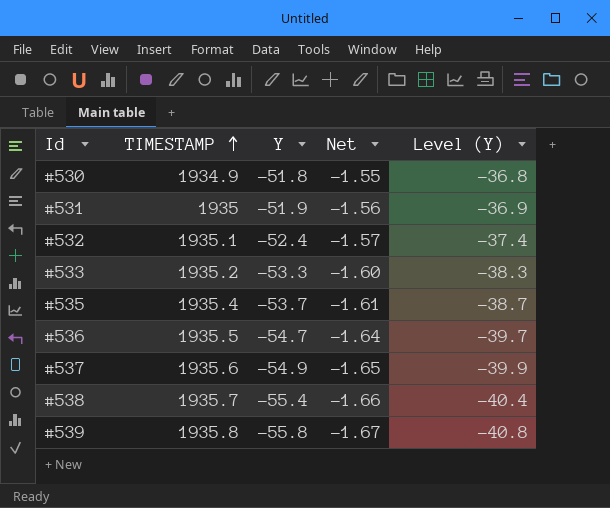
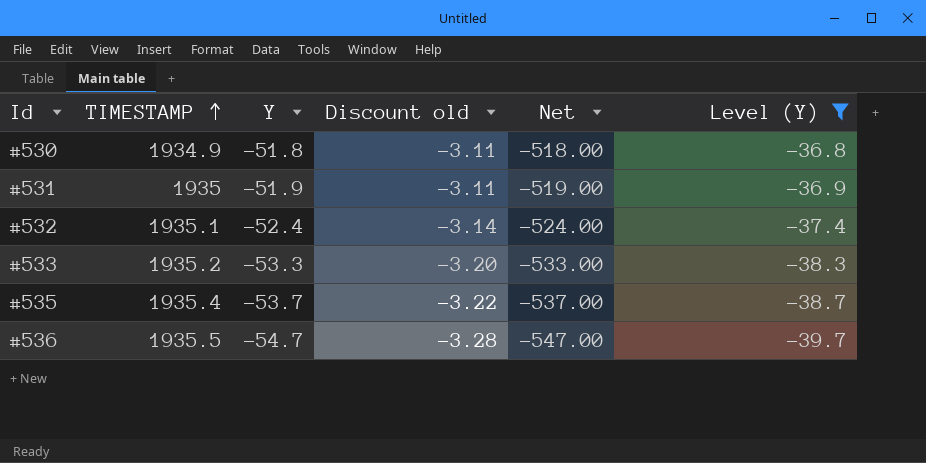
filter: none -> Level (Y) >= -39.7
column Discount old | formula: none -> [Y] * 0.06
column Net | formula: [Y] * 0.03 -> [Y] * 10

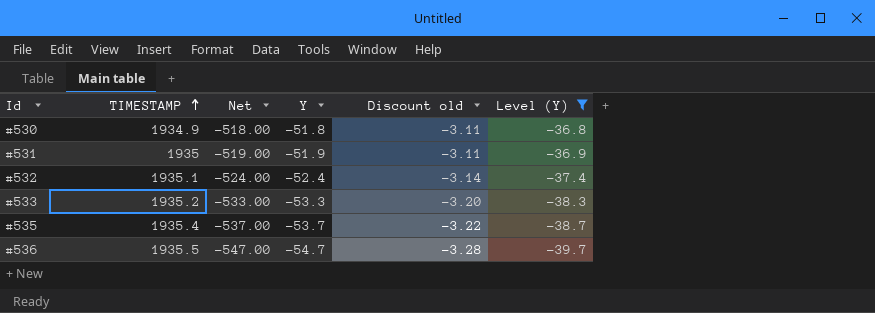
column Net | position: 5 -> 3

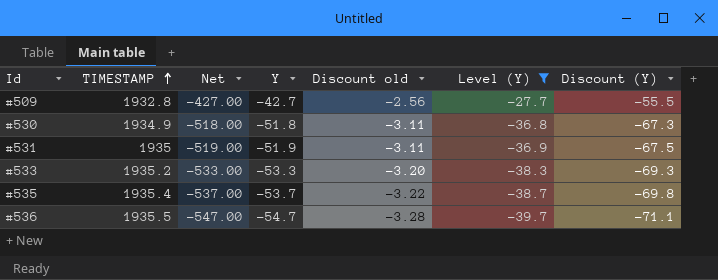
column Discount (Y) | formula: none -> [Y] * 1.3
row #532: 1935.1 | -524.00 | -52.4 | -3.14 | -37.4 -> none
row #509: none -> 1932.8 | -427.00 | -42.7 | -2.56 | -27.7 | -55.5

